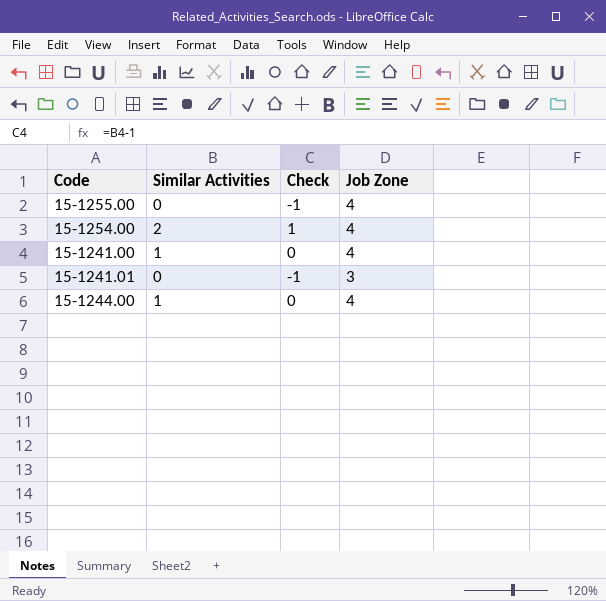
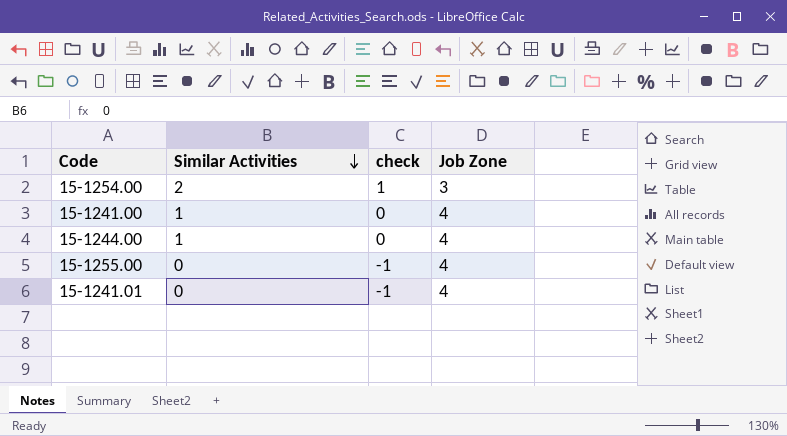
row order: none -> Similar Activities descending
column name: Check -> check
15-1254.00 | Job Zone: 4 -> 3
15-1241.01 | Job Zone: 3 -> 4

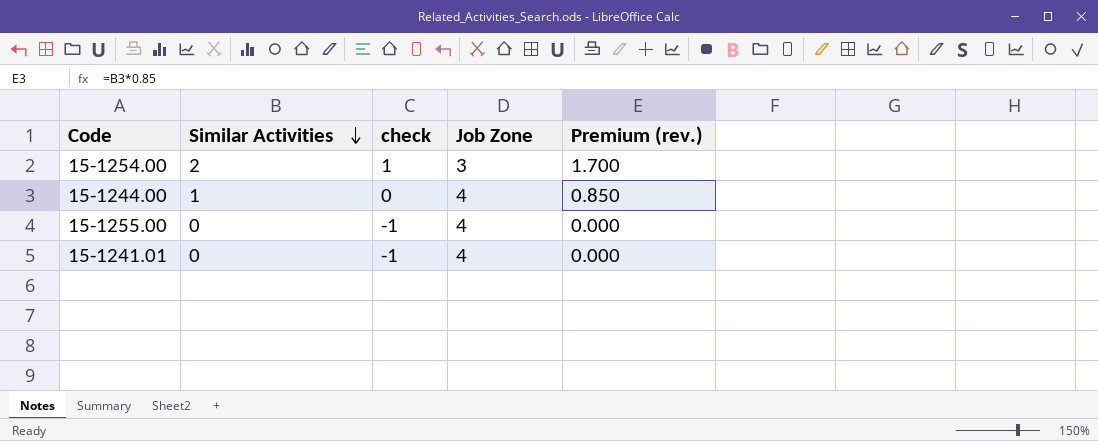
column Premium (rev.) | formula: none -> [Similar Activities] * 0.85
row 15-1241.00: 1 | 0 | 4 -> none

